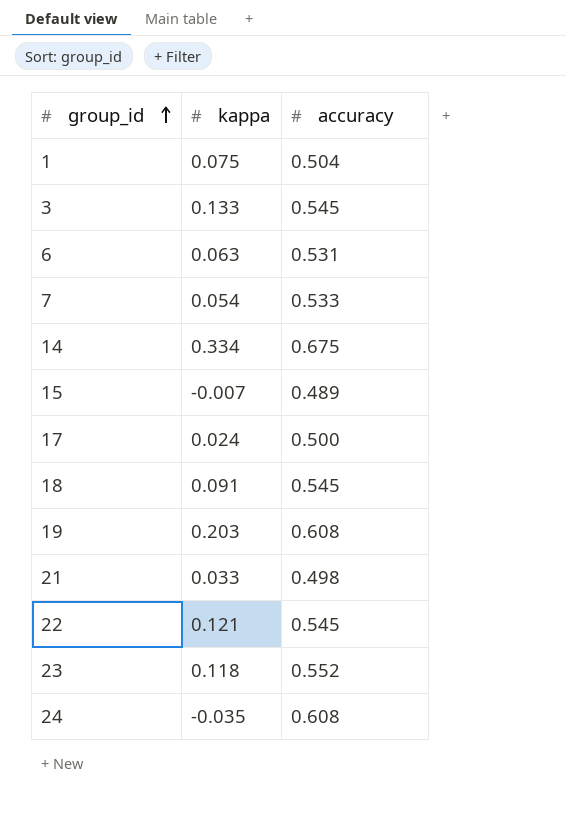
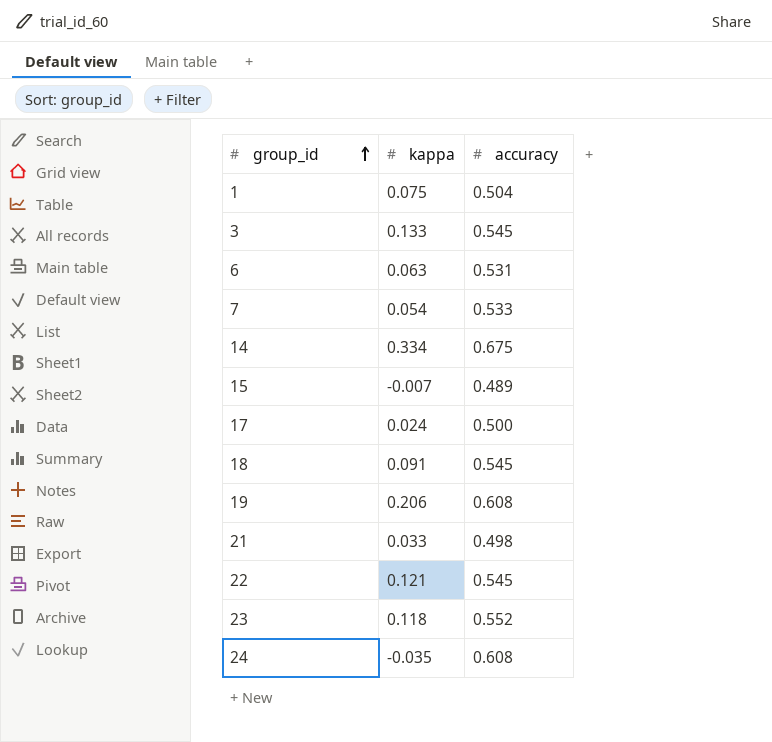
19 | kappa: 0.203 -> 0.206

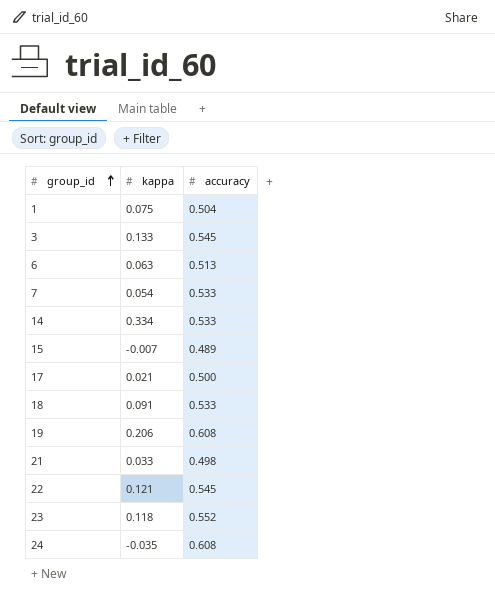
6 | accuracy: 0.531 -> 0.513
14 | accuracy: 0.675 -> 0.533
17 | kappa: 0.024 -> 0.021
18 | accuracy: 0.545 -> 0.533

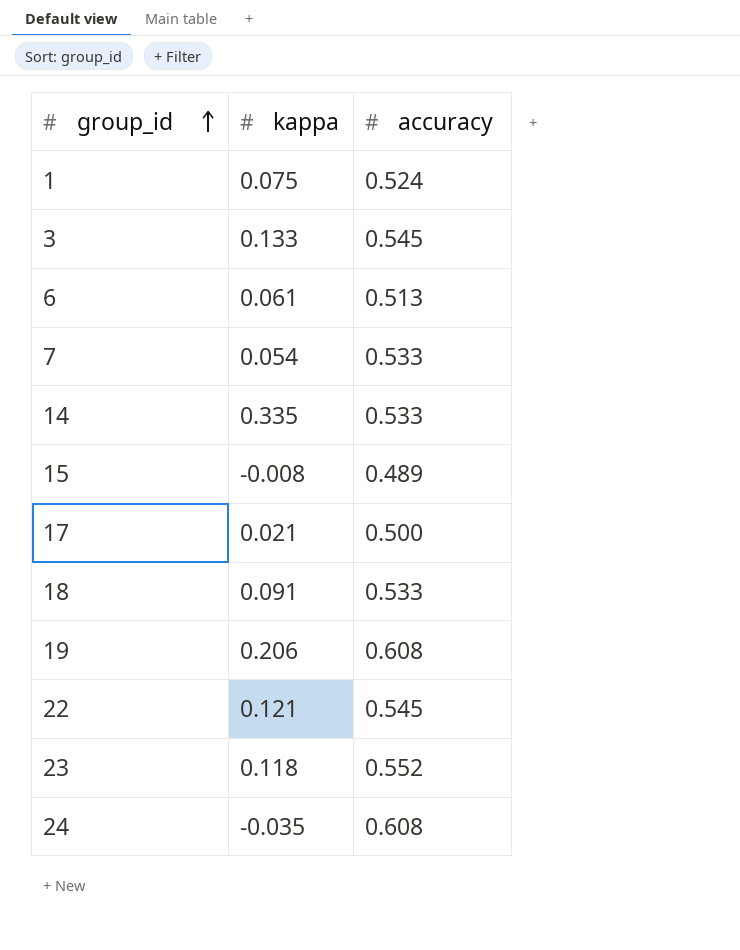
row 21: 0.033 | 0.498 -> none
1 | accuracy: 0.504 -> 0.524
6 | kappa: 0.063 -> 0.061
14 | kappa: 0.334 -> 0.335
15 | kappa: -0.007 -> -0.008

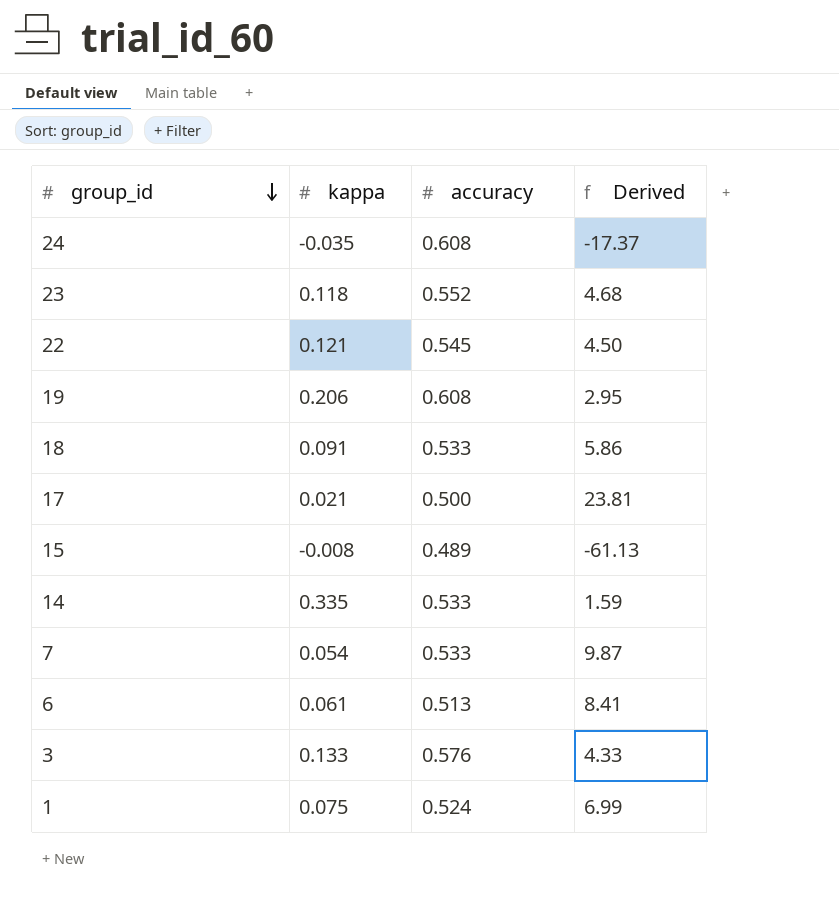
row order: group_id ascending -> group_id descending
column Derived | formula: none -> [accuracy] / [kappa]
3 | accuracy: 0.545 -> 0.576

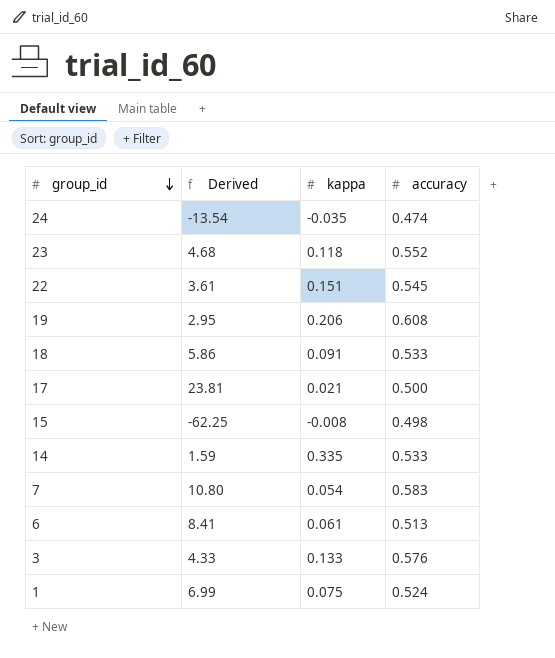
column Derived | position: 4 -> 2
24 | Derived: -17.37 -> -13.54
24 | accuracy: 0.608 -> 0.474
22 | Derived: 4.50 -> 3.61
22 | kappa: 0.121 -> 0.151
15 | Derived: -61.13 -> -62.25
15 | accuracy: 0.489 -> 0.498
7 | Derived: 9.87 -> 10.80
7 | accuracy: 0.533 -> 0.583

